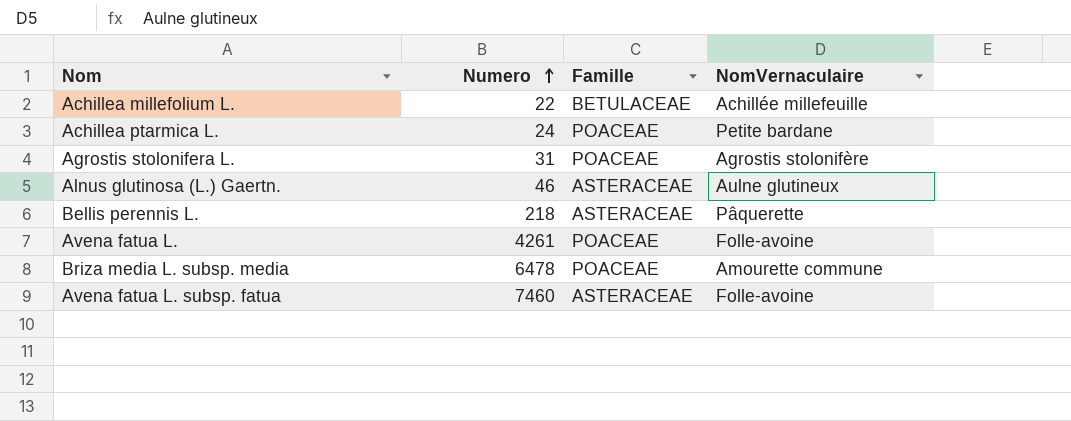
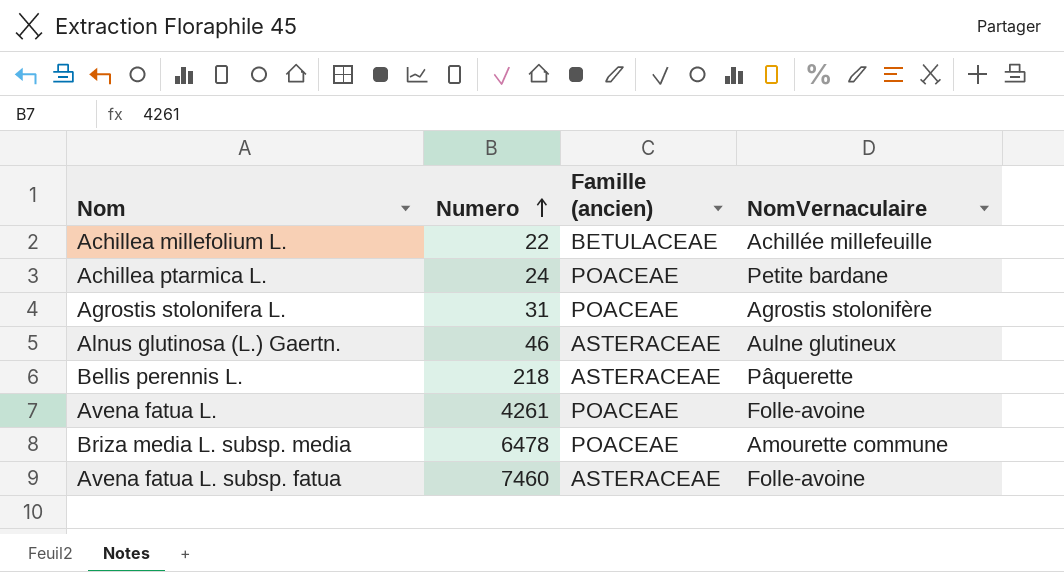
column name: Famille -> Famille (ancien)

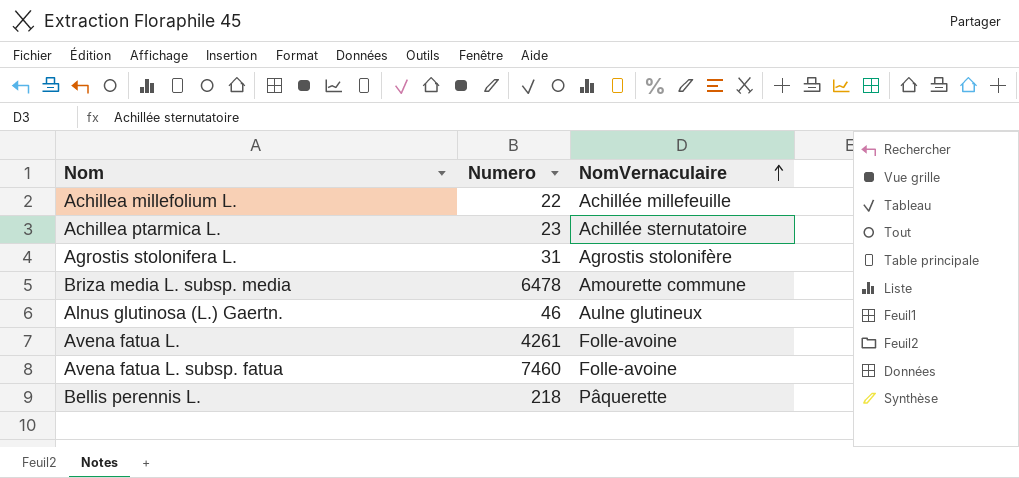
row order: Numero ascending -> NomVernaculaire ascending
column Famille (ancien) | position: 3 -> none
Achillea ptarmica L. | Numero: 24 -> 23
Achillea ptarmica L. | NomVernaculaire: Petite bardane -> Achillée sternutatoire

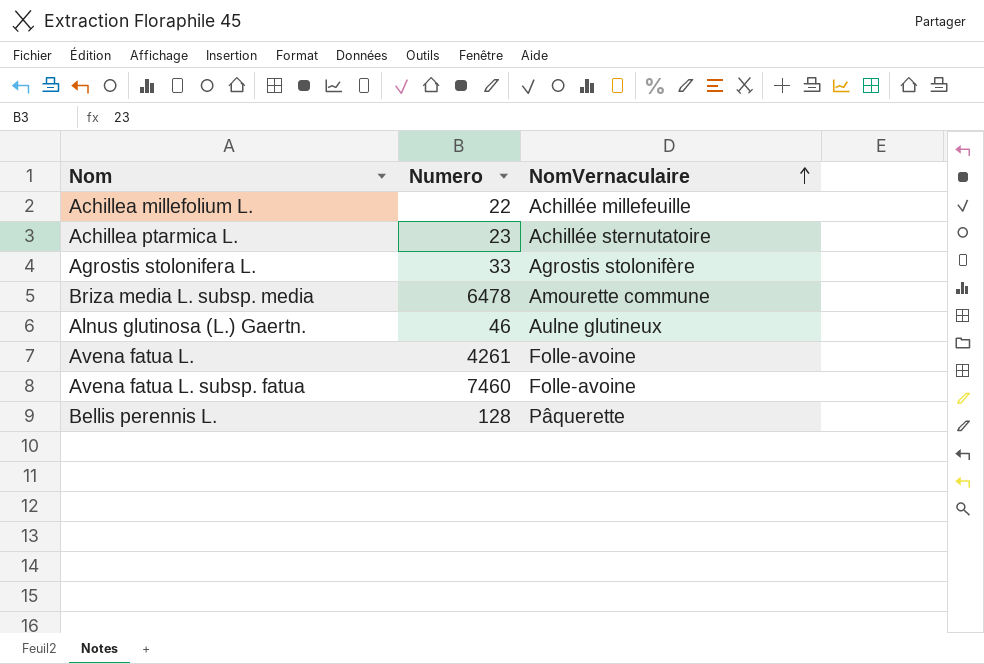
Agrostis stolonifera L. | Numero: 31 -> 33
Bellis perennis L. | Numero: 218 -> 128

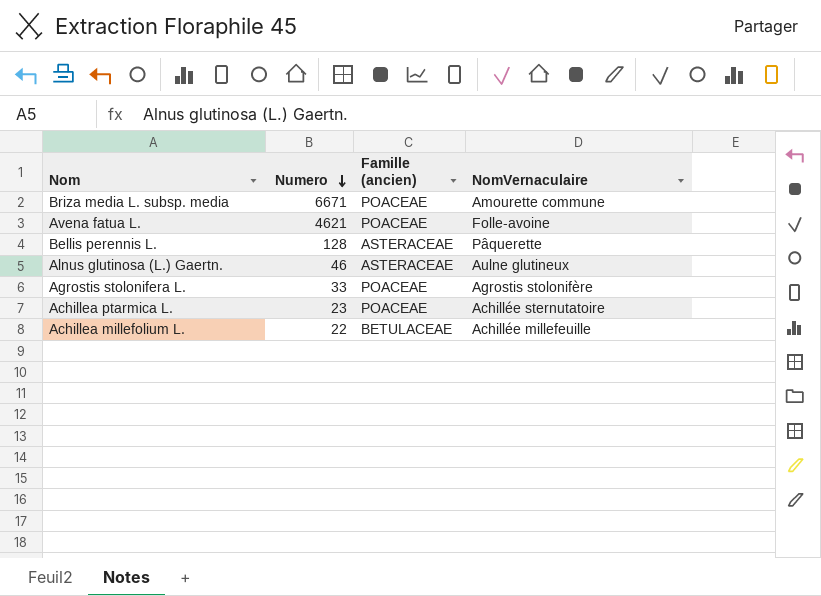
row order: NomVernaculaire ascending -> Numero descending
column Famille (ancien) | position: none -> 3
row Avena fatua L. subsp. fatua: 7460 | Folle-avoine -> none
Briza media L. subsp. media | Numero: 6478 -> 6671
Avena fatua L. | Numero: 4261 -> 4621

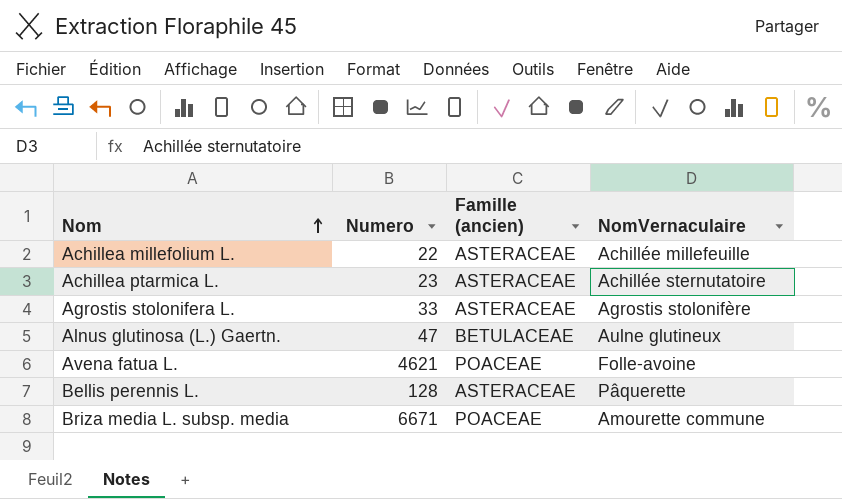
row order: Numero descending -> Nom ascending
Achillea millefolium L. | Famille (ancien): BETULACEAE -> ASTERACEAE
Achillea ptarmica L. | Famille (ancien): POACEAE -> ASTERACEAE
Agrostis stolonifera L. | Famille (ancien): POACEAE -> ASTERACEAE
Alnus glutinosa (L.) Gaertn. | Numero: 46 -> 47
Alnus glutinosa (L.) Gaertn. | Famille (ancien): ASTERACEAE -> BETULACEAE

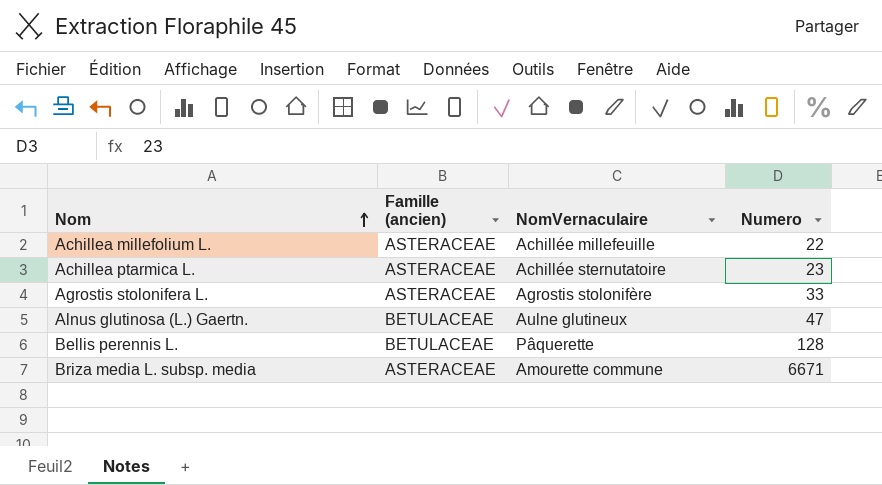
column Numero | position: 2 -> 4
row Avena fatua L.: 4621 | POACEAE | Folle-avoine -> none
Bellis perennis L. | Famille (ancien): ASTERACEAE -> BETULACEAE
Briza media L. subsp. media | Famille (ancien): POACEAE -> ASTERACEAE

